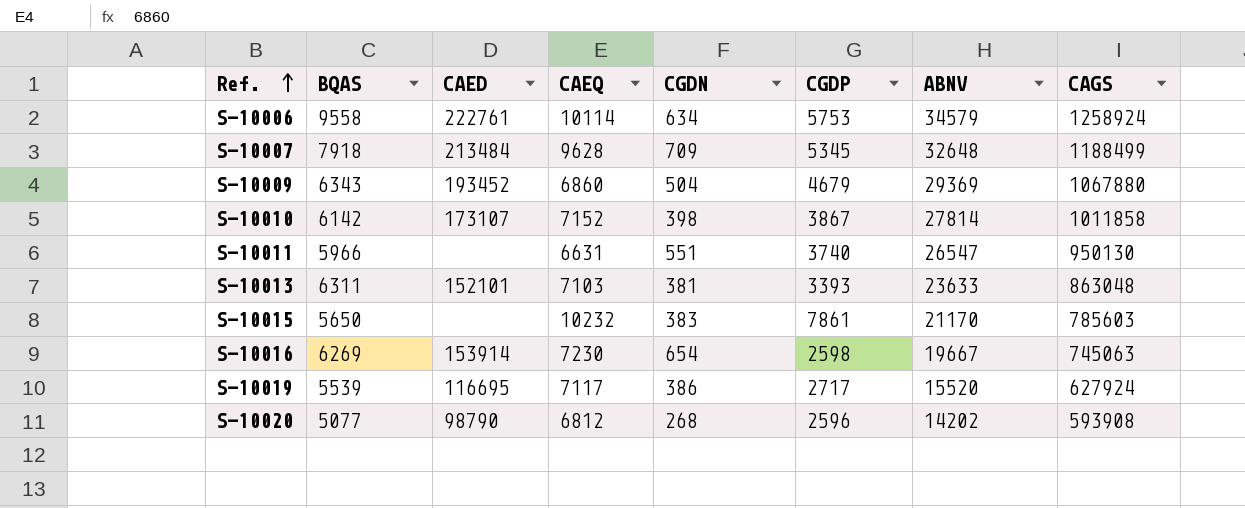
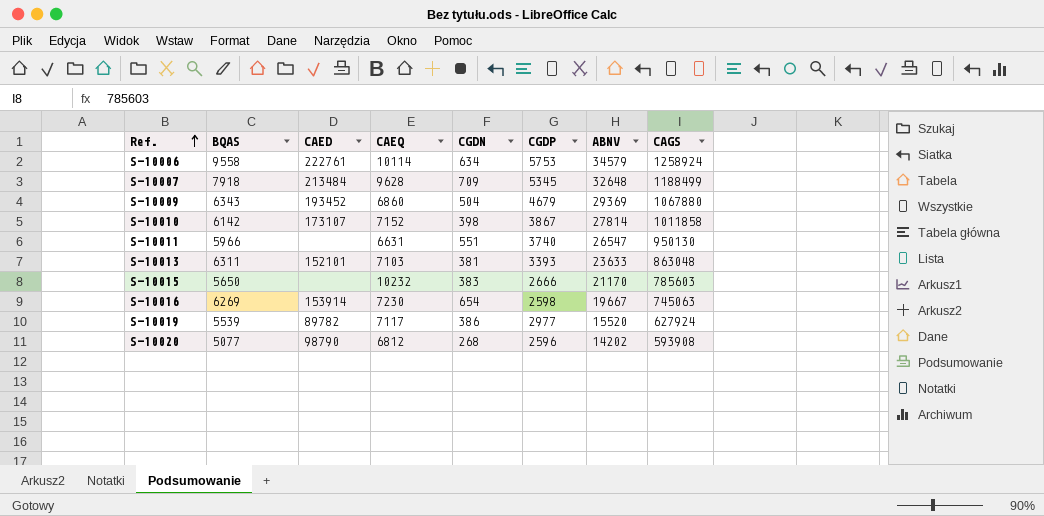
S-10015 | CGDP: 7861 -> 2666
S-10019 | CAED: 116695 -> 89782
S-10019 | CGDP: 2717 -> 2977

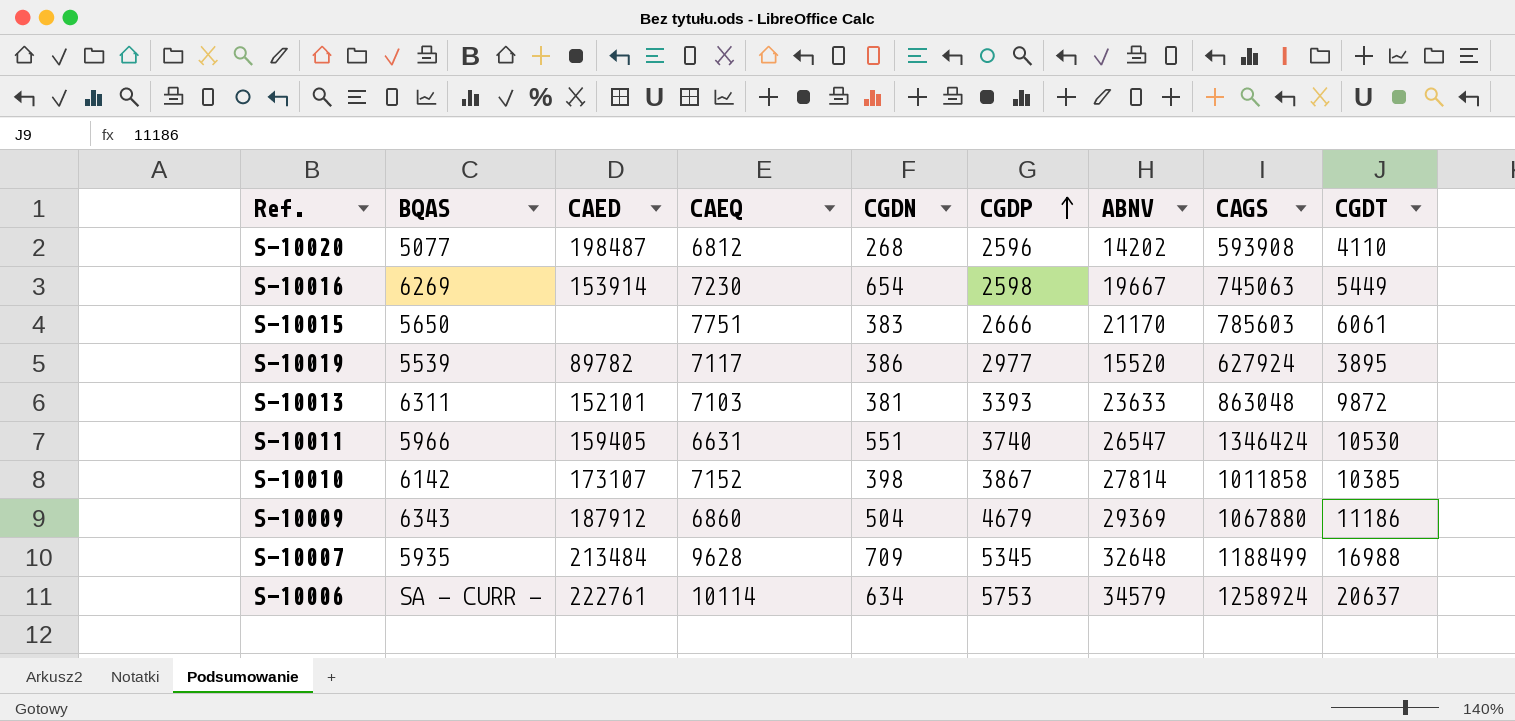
row order: Ref. ascending -> CGDP ascending
column CGDT | position: none -> 9
S-10020 | CAED: 98790 -> 198487
S-10015 | CAEQ: 10232 -> 7751
S-10011 | CAED: none -> 159405
S-10011 | CAGS: 950130 -> 1346424
S-10009 | CAED: 193452 -> 187912
S-10007 | BQAS: 7918 -> 5935
S-10006 | BQAS: 9558 -> SA - CURR -

